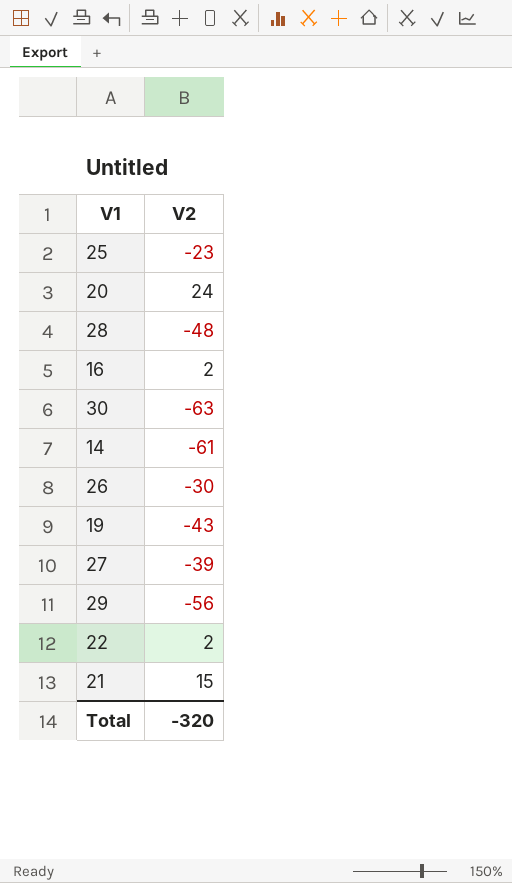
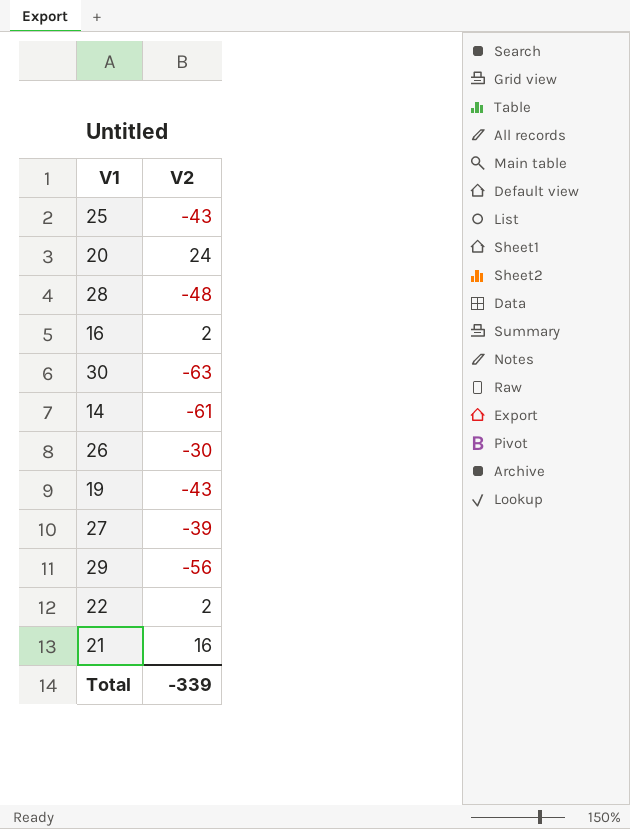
25 | V2: -23 -> -43
21 | V2: 15 -> 16
Total | V2: -320 -> -339

